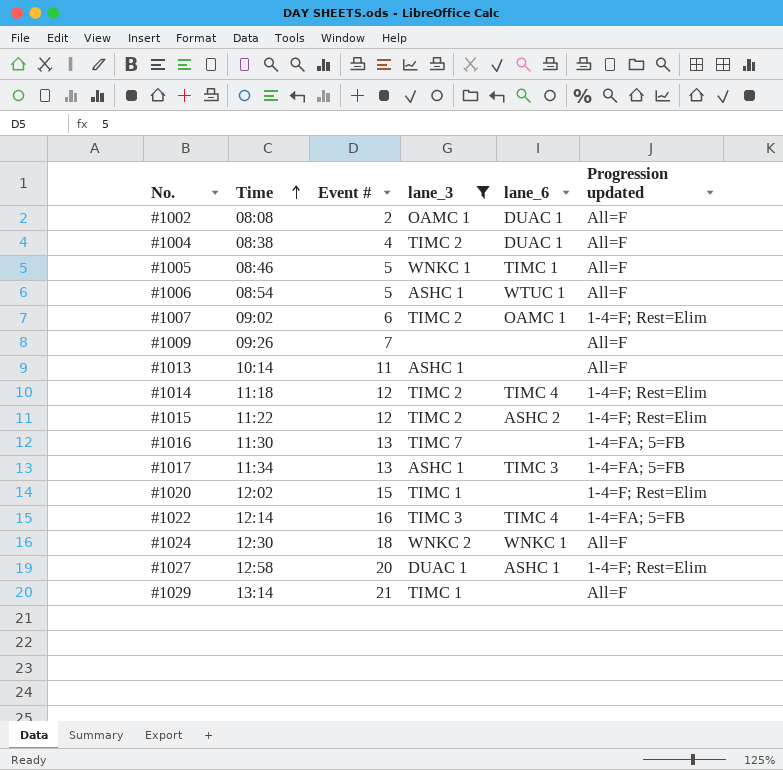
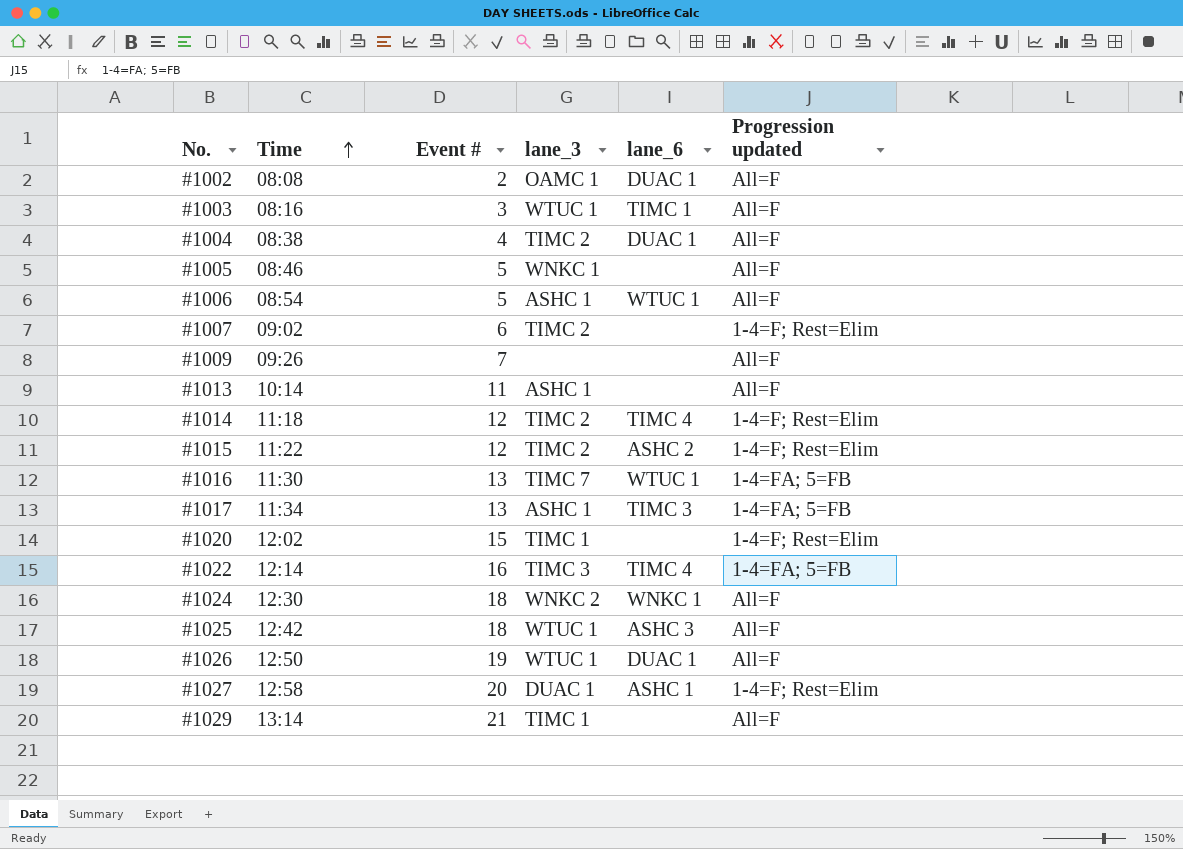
filter: lane_3 != WTUC 1 -> none
#1005 | lane_6: TIMC 1 -> none
#1007 | lane_6: OAMC 1 -> none
#1016 | lane_6: none -> WTUC 1

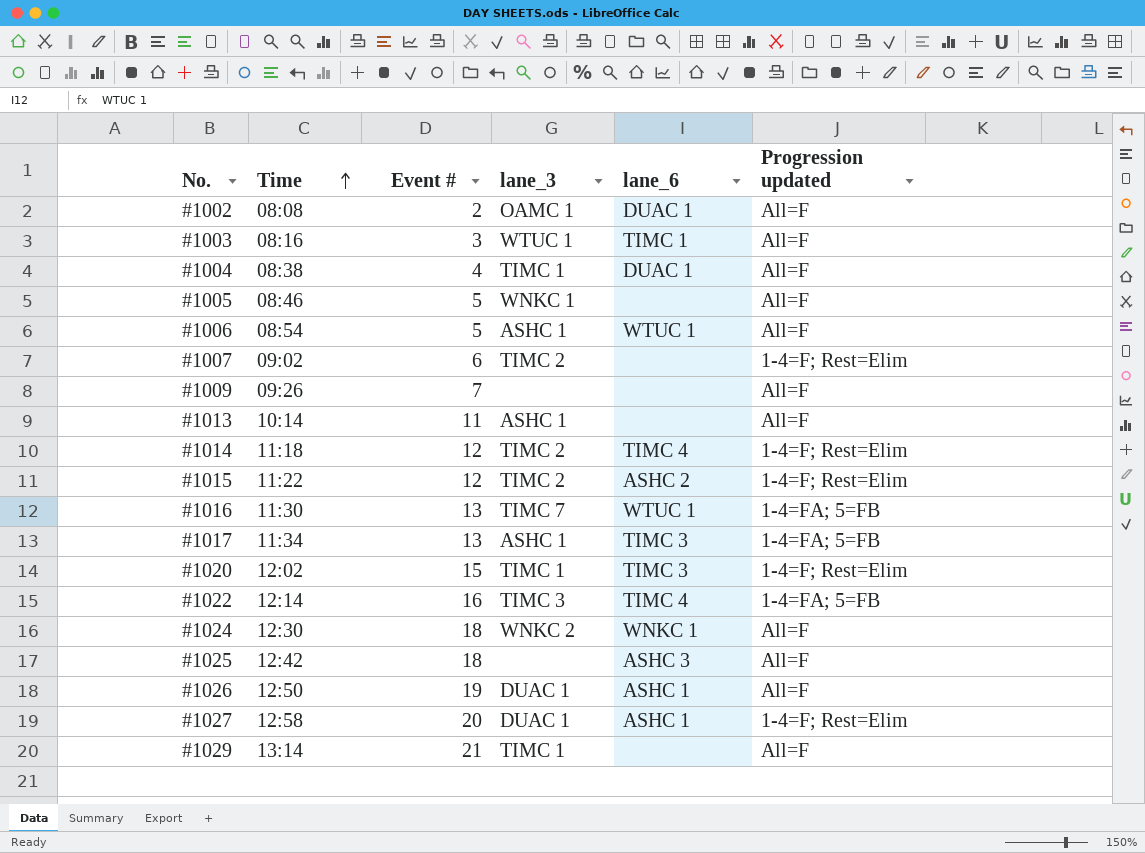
#1004 | lane_3: TIMC 2 -> TIMC 1
#1020 | lane_6: none -> TIMC 3
#1025 | lane_3: WTUC 1 -> none
#1026 | lane_3: WTUC 1 -> DUAC 1
#1026 | lane_6: DUAC 1 -> ASHC 1

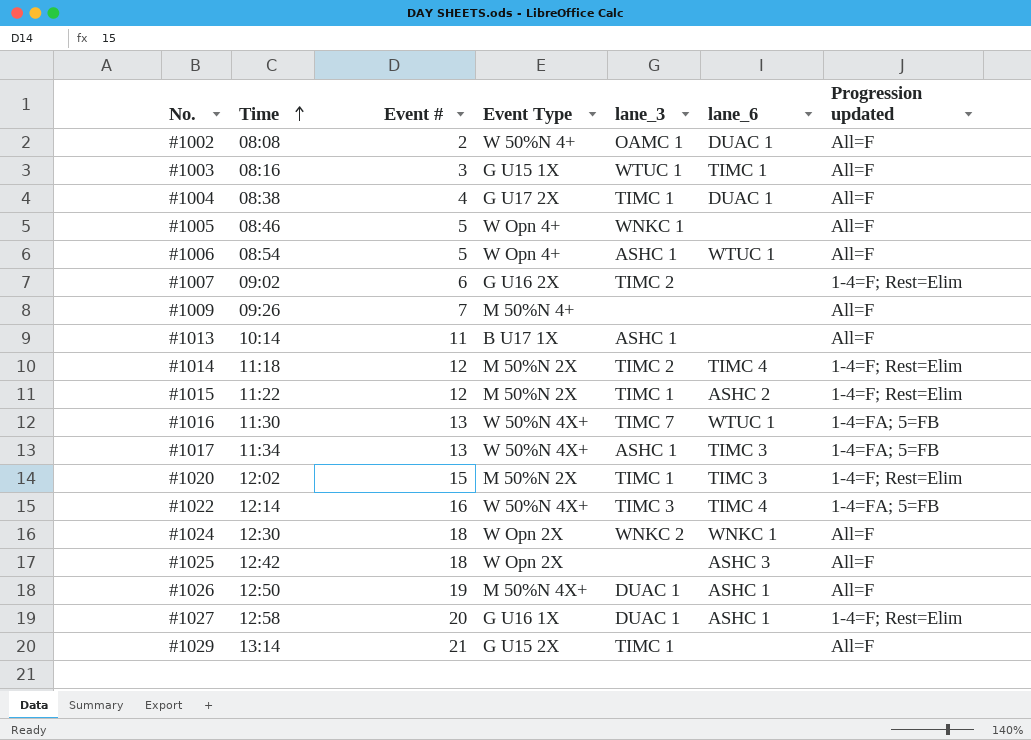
column Event Type | position: none -> 4
#1015 | lane_3: TIMC 2 -> TIMC 1

